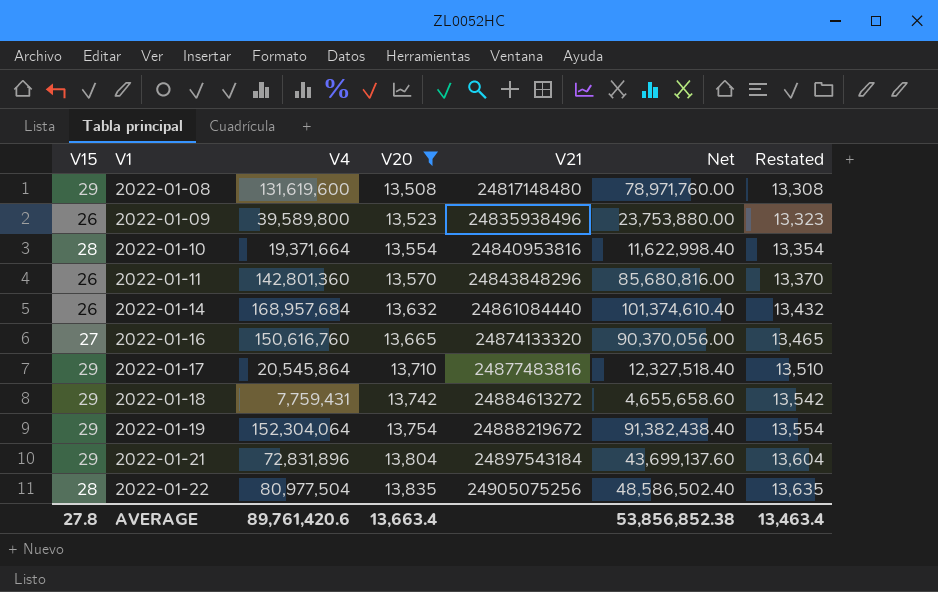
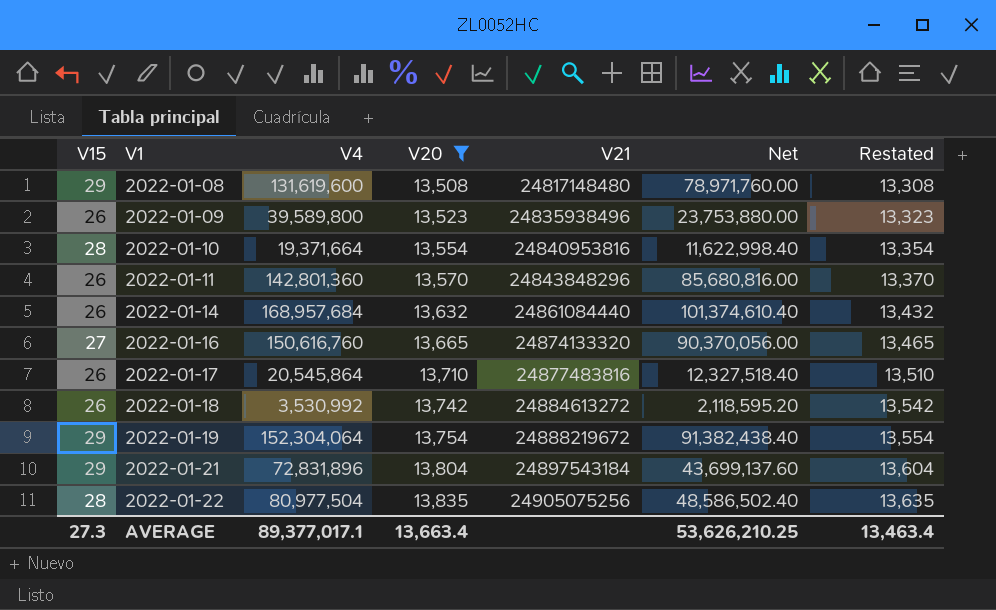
2022-01-17 | V15: 29 -> 26
2022-01-18 | V15: 29 -> 26
2022-01-18 | V4: 7,759,431 -> 3,530,992
2022-01-18 | Net: 4,655,658.60 -> 2,118,595.20
AVERAGE | V15: 27.8 -> 27.3
AVERAGE | V4: 89,761,420.6 -> 89,377,017.1
AVERAGE | Net: 53,856,852.38 -> 53,626,210.25

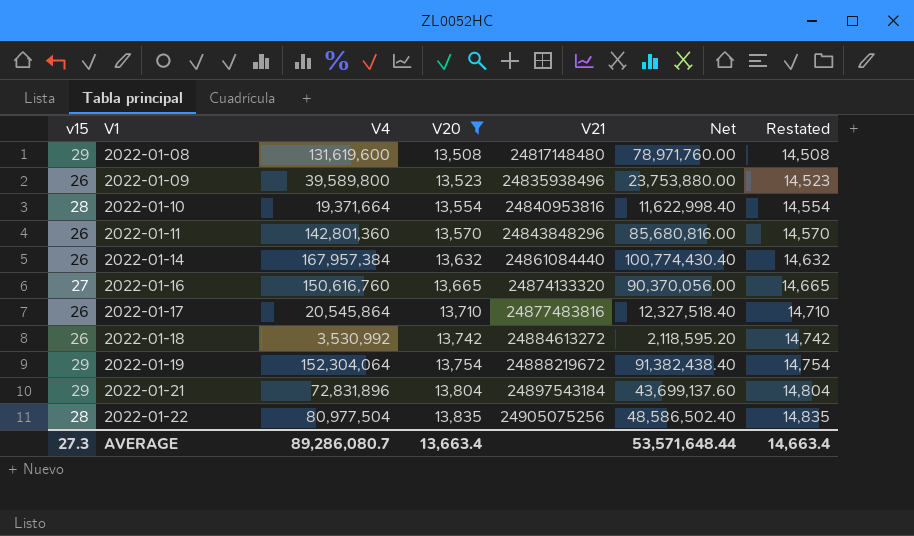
column name: V15 -> v15
column Restated | formula: [V20] - 200 -> [V20] + 1000
2022-01-14 | V4: 168,957,684 -> 167,957,384
2022-01-14 | Net: 101,374,610.40 -> 100,774,430.40
AVERAGE | V4: 89,377,017.1 -> 89,286,080.7
AVERAGE | Net: 53,626,210.25 -> 53,571,648.44
AVERAGE | Restated: 13,463.4 -> 14,663.4

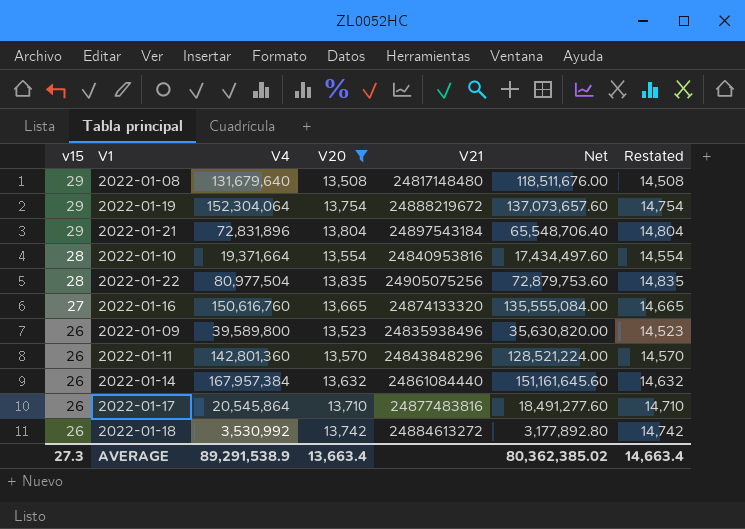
row order: V1 ascending -> v15 descending
column Net | formula: [V4] * 0.6 -> [V4] * 0.9
2022-01-08 | V4: 131,619,600 -> 131,679,640
AVERAGE | V4: 89,286,080.7 -> 89,291,538.9
AVERAGE | Net: 53,571,648.44 -> 80,362,385.02

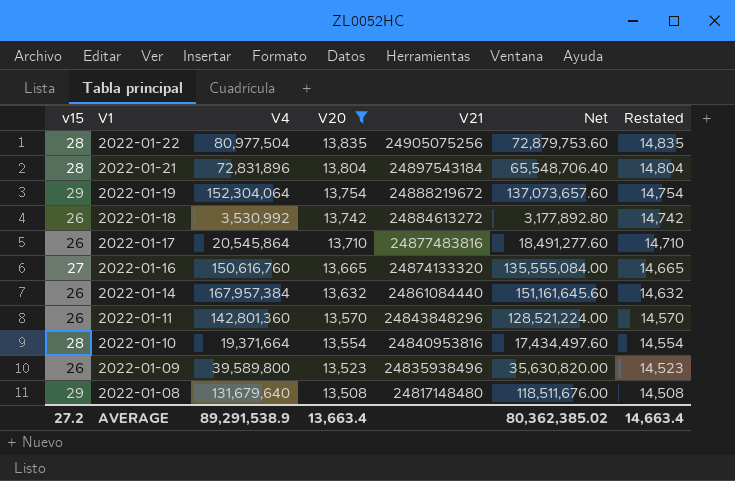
row order: v15 descending -> V1 descending
2022-01-21 | v15: 29 -> 28
AVERAGE | v15: 27.3 -> 27.2

